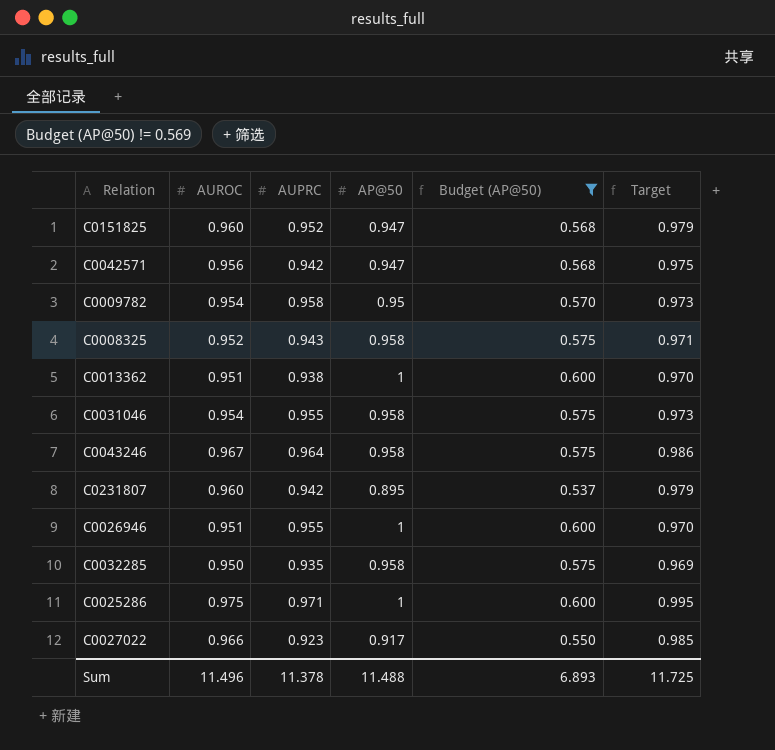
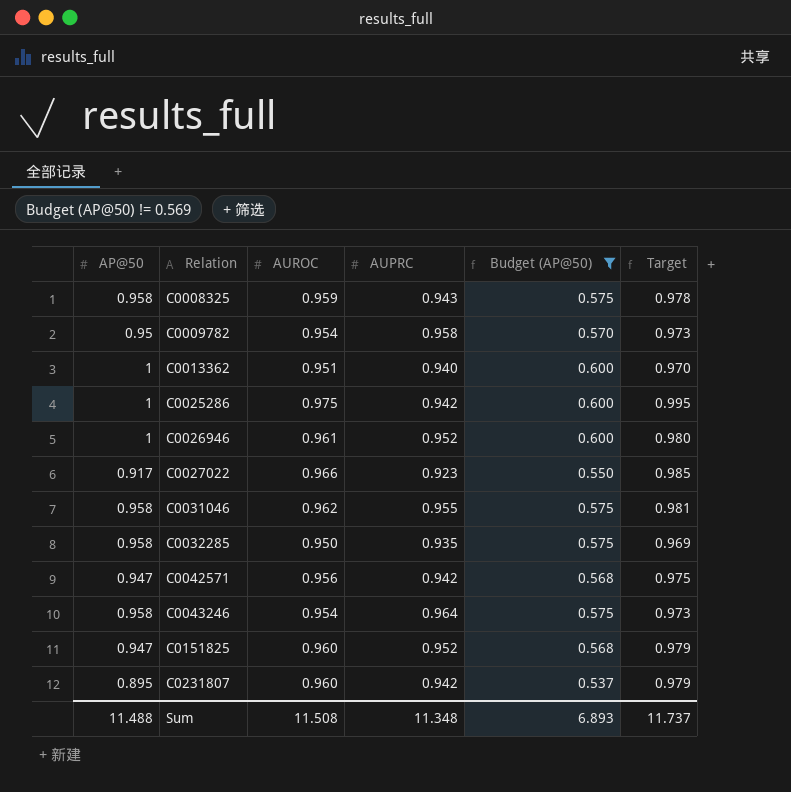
row order: none -> Relation ascending
column AP@50 | position: 4 -> 1
C0008325 | AUROC: 0.952 -> 0.959
C0008325 | Target: 0.971 -> 0.978
C0013362 | AUPRC: 0.938 -> 0.940
C0025286 | AUPRC: 0.971 -> 0.942
C0026946 | AUROC: 0.951 -> 0.961
C0026946 | AUPRC: 0.955 -> 0.952
C0026946 | Target: 0.970 -> 0.980
C0031046 | AUROC: 0.954 -> 0.962
C0031046 | Target: 0.973 -> 0.981
C0043246 | AUROC: 0.967 -> 0.954
C0043246 | Target: 0.986 -> 0.973
Sum | AUROC: 11.496 -> 11.508
Sum | AUPRC: 11.378 -> 11.348
Sum | Target: 11.725 -> 11.737

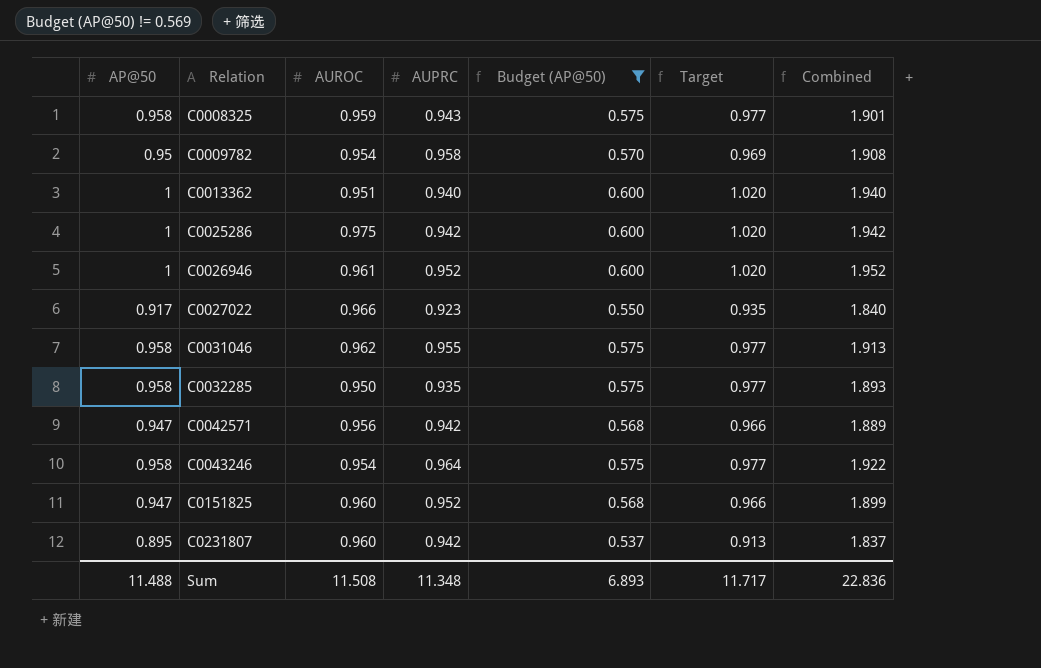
column Target | formula: [AUROC] * 1.02 -> [AP@50] * 1.02
column Combined | formula: none -> [AP@50] + [AUPRC]
Sum | Target: 11.737 -> 11.717

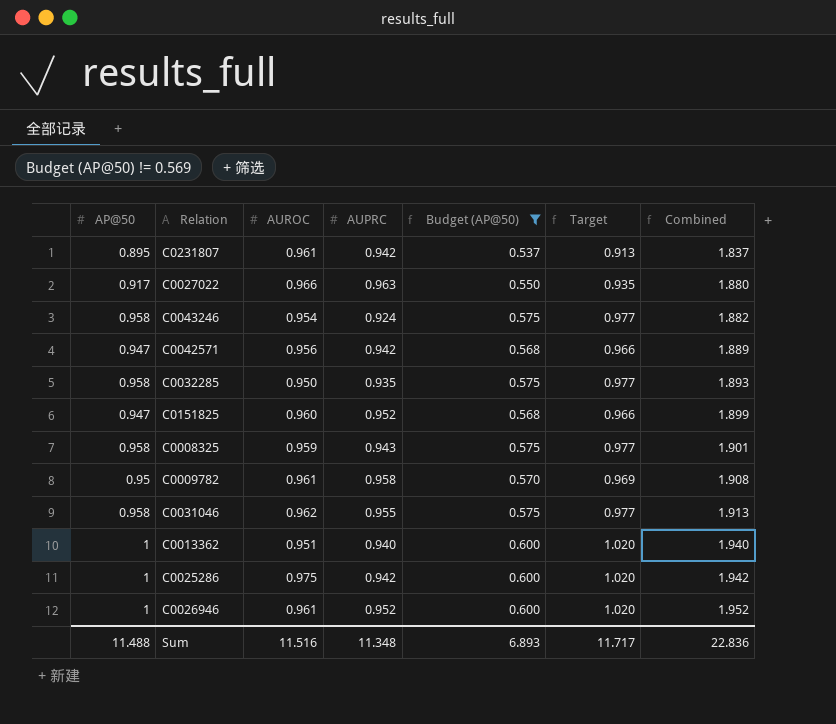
row order: Relation ascending -> Combined ascending
C0231807 | AUROC: 0.960 -> 0.961
C0027022 | AUPRC: 0.923 -> 0.963
C0027022 | Combined: 1.840 -> 1.880
C0043246 | AUPRC: 0.964 -> 0.924
C0043246 | Combined: 1.922 -> 1.882
C0009782 | AUROC: 0.954 -> 0.961
Sum | AUROC: 11.508 -> 11.516

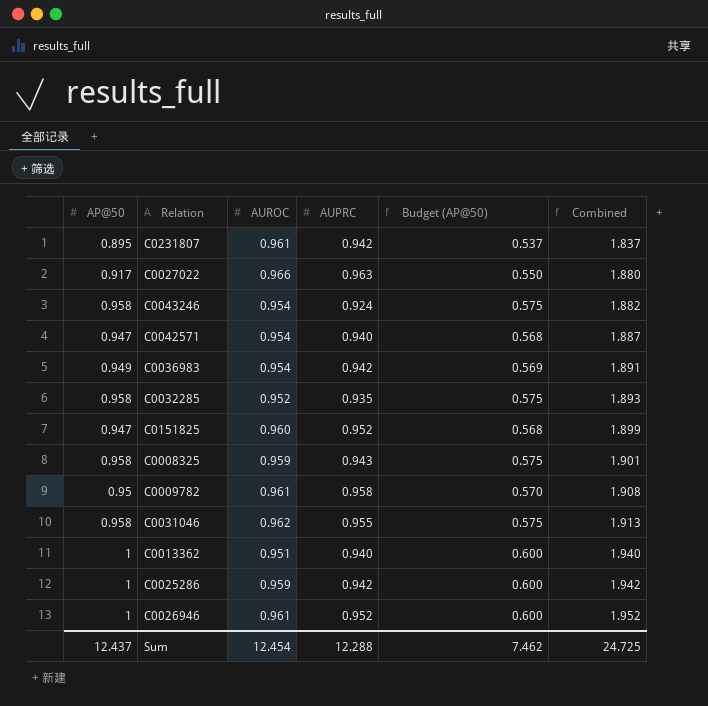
filter: Budget (AP@50) != 0.569 -> none
column Target | formula: [AP@50] * 1.02 -> none
C0042571 | AUROC: 0.956 -> 0.954
C0042571 | AUPRC: 0.942 -> 0.940
C0042571 | Combined: 1.889 -> 1.887
C0032285 | AUROC: 0.950 -> 0.952
C0025286 | AUROC: 0.975 -> 0.959
Sum | AP@50: 11.488 -> 12.437
Sum | AUROC: 11.516 -> 12.454
Sum | AUPRC: 11.348 -> 12.288
Sum | Budget (AP@50): 6.893 -> 7.462
Sum | Combined: 22.836 -> 24.725

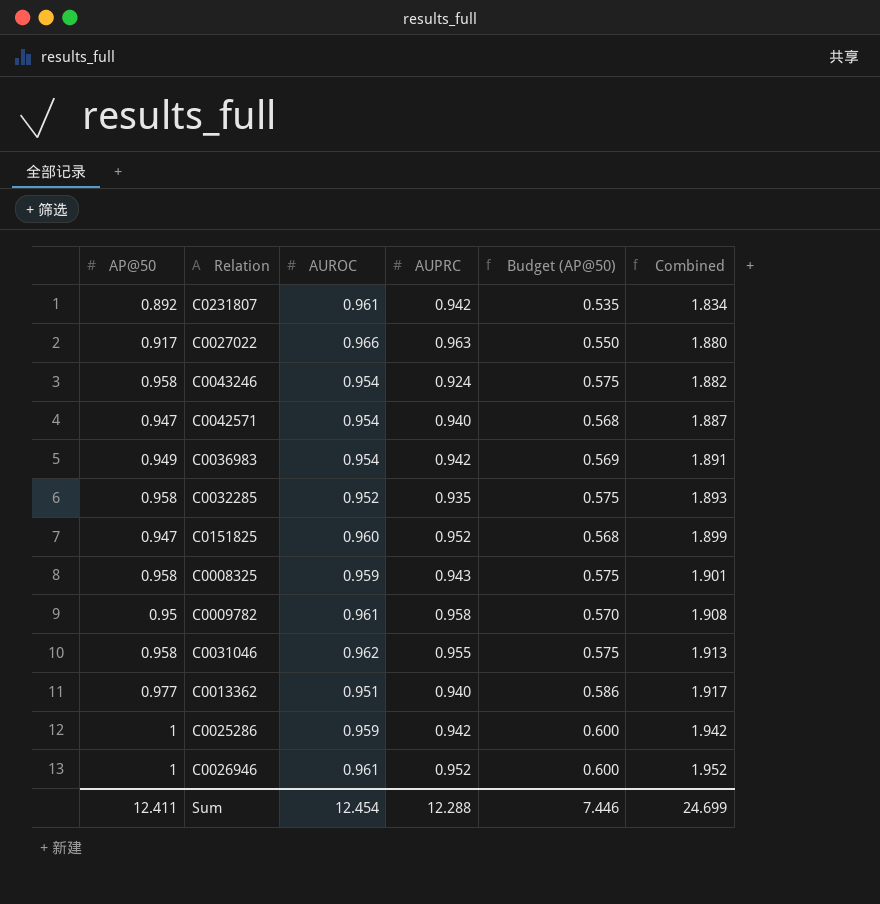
C0231807 | AP@50: 0.895 -> 0.892
C0231807 | Budget (AP@50): 0.537 -> 0.535
C0231807 | Combined: 1.837 -> 1.834
C0013362 | AP@50: 1 -> 0.977
C0013362 | Budget (AP@50): 0.600 -> 0.586
C0013362 | Combined: 1.940 -> 1.917
Sum | AP@50: 12.437 -> 12.411
Sum | Budget (AP@50): 7.462 -> 7.446
Sum | Combined: 24.725 -> 24.699

